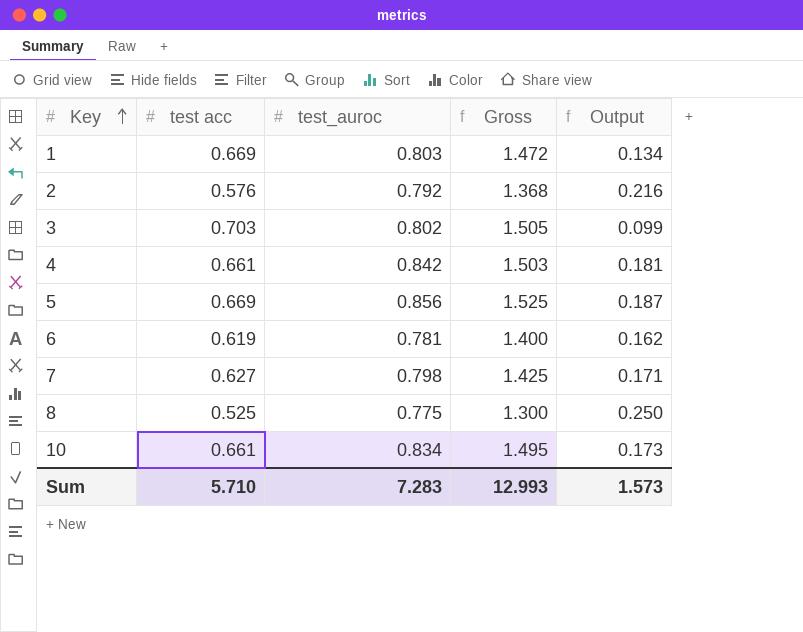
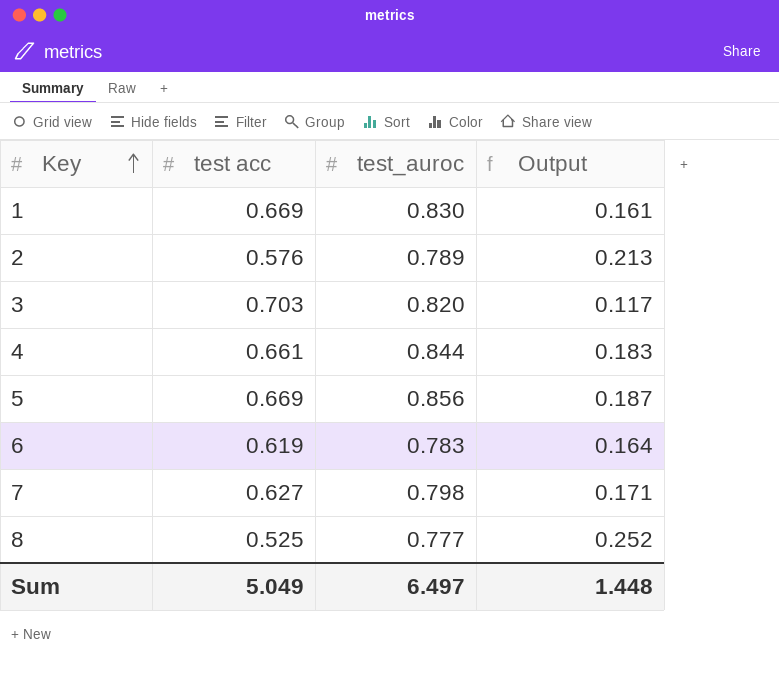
column Gross | formula: [test acc] + [test_auroc] -> none
row 10: 0.661 | 0.834 | 1.495 | 0.173 -> none
1 | test_auroc: 0.803 -> 0.830
1 | Output: 0.134 -> 0.161
2 | test_auroc: 0.792 -> 0.789
2 | Output: 0.216 -> 0.213
3 | test_auroc: 0.802 -> 0.820
3 | Output: 0.099 -> 0.117
4 | test_auroc: 0.842 -> 0.844
4 | Output: 0.181 -> 0.183
6 | test_auroc: 0.781 -> 0.783
6 | Output: 0.162 -> 0.164
8 | test_auroc: 0.775 -> 0.777
8 | Output: 0.250 -> 0.252
Sum | test acc: 5.710 -> 5.049
Sum | test_auroc: 7.283 -> 6.497
Sum | Output: 1.573 -> 1.448

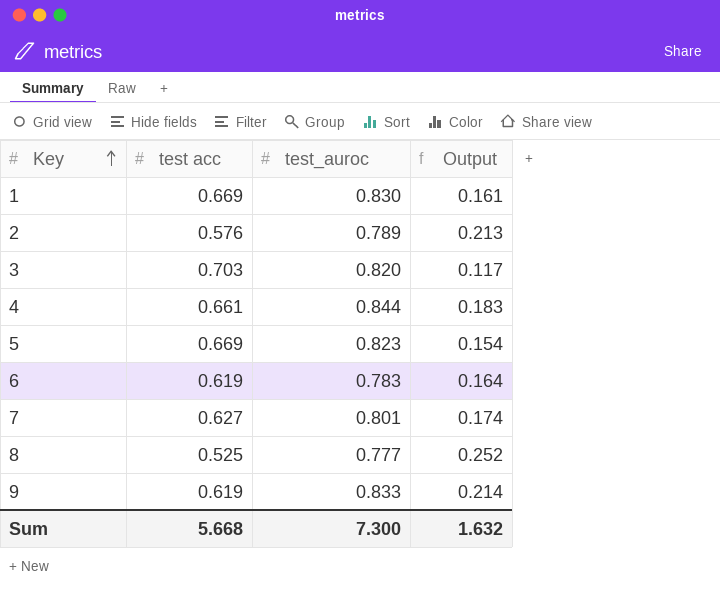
5 | test_auroc: 0.856 -> 0.823
5 | Output: 0.187 -> 0.154
7 | test_auroc: 0.798 -> 0.801
7 | Output: 0.171 -> 0.174
row 9: none -> 0.619 | 0.833 | 0.214
Sum | test acc: 5.049 -> 5.668
Sum | test_auroc: 6.497 -> 7.300
Sum | Output: 1.448 -> 1.632

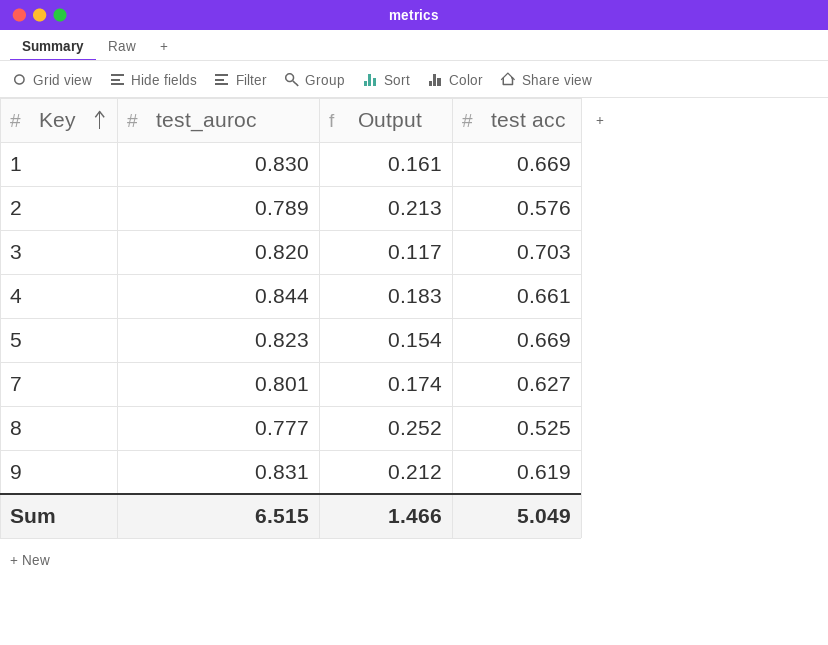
column test acc | position: 2 -> 4
row 6: 0.619 | 0.783 | 0.164 -> none
9 | test_auroc: 0.833 -> 0.831
9 | Output: 0.214 -> 0.212
Sum | test_auroc: 7.300 -> 6.515
Sum | Output: 1.632 -> 1.466
Sum | test acc: 5.668 -> 5.049

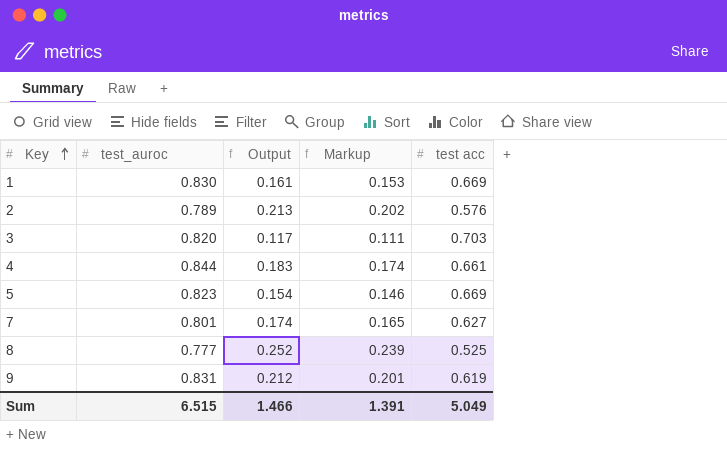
column Markup | formula: none -> [Output] * 0.95

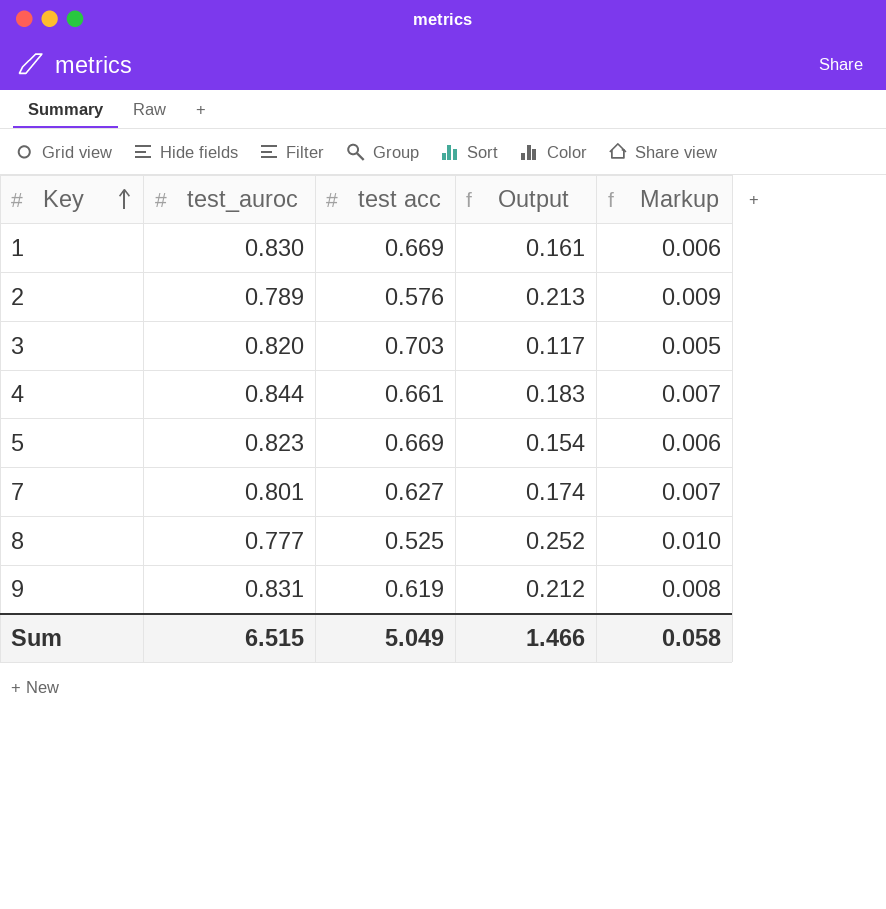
column test acc | position: 5 -> 3
column Markup | formula: [Output] * 0.95 -> [Output] * 0.04
Sum | Markup: 1.391 -> 0.058

